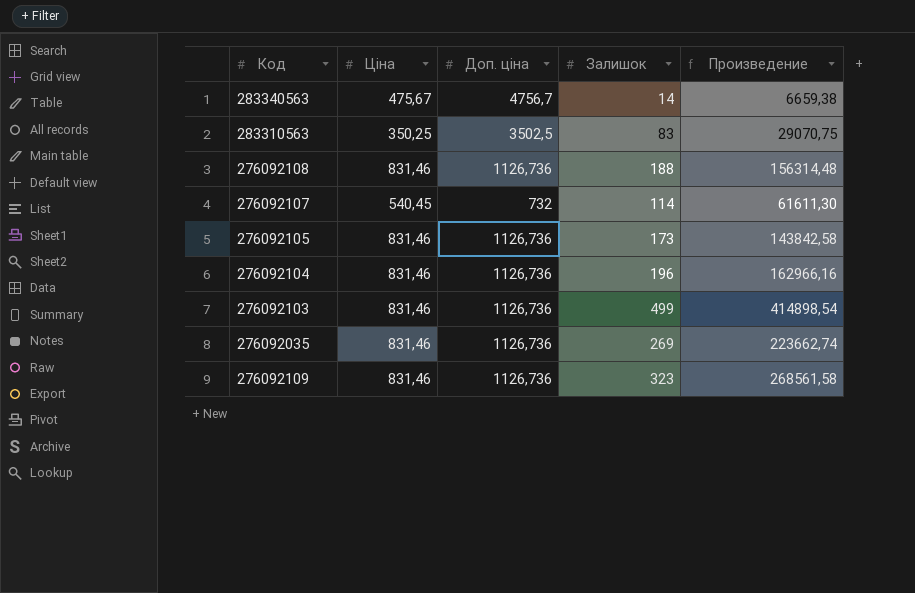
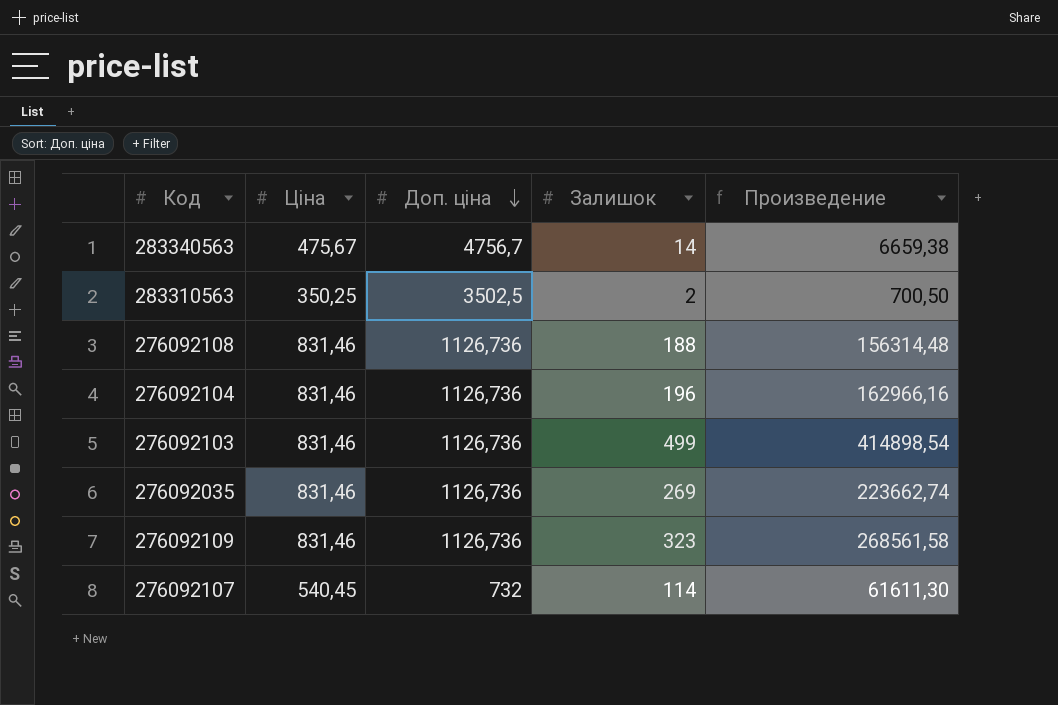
row order: none -> Доп. ціна descending
row 276092105: 831,46 | 1126,736 | 173 | 143842,58 -> none
283310563 | Залишок: 83 -> 2
283310563 | Произведение: 29070,75 -> 700,50

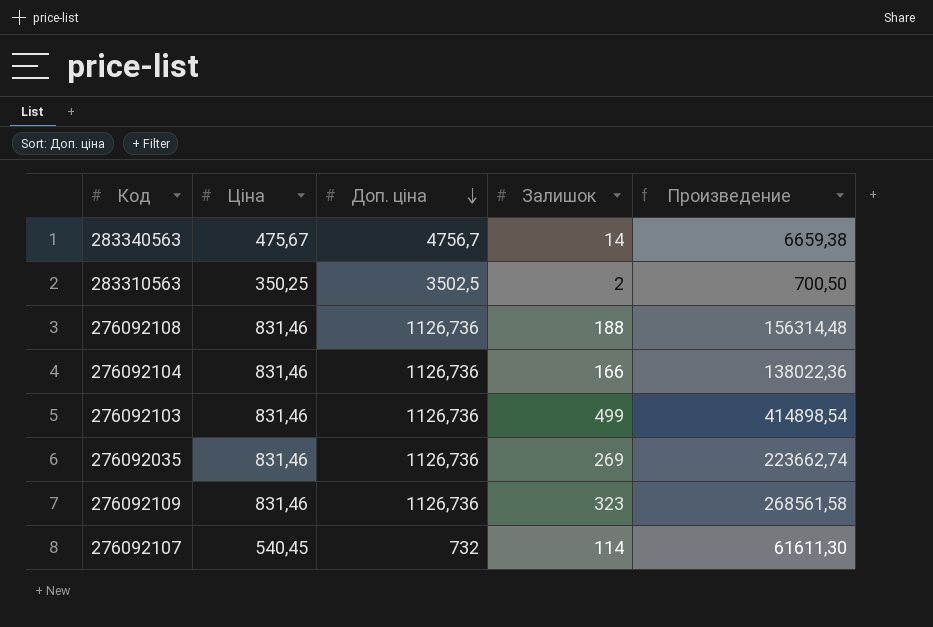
276092104 | Залишок: 196 -> 166
276092104 | Произведение: 162966,16 -> 138022,36

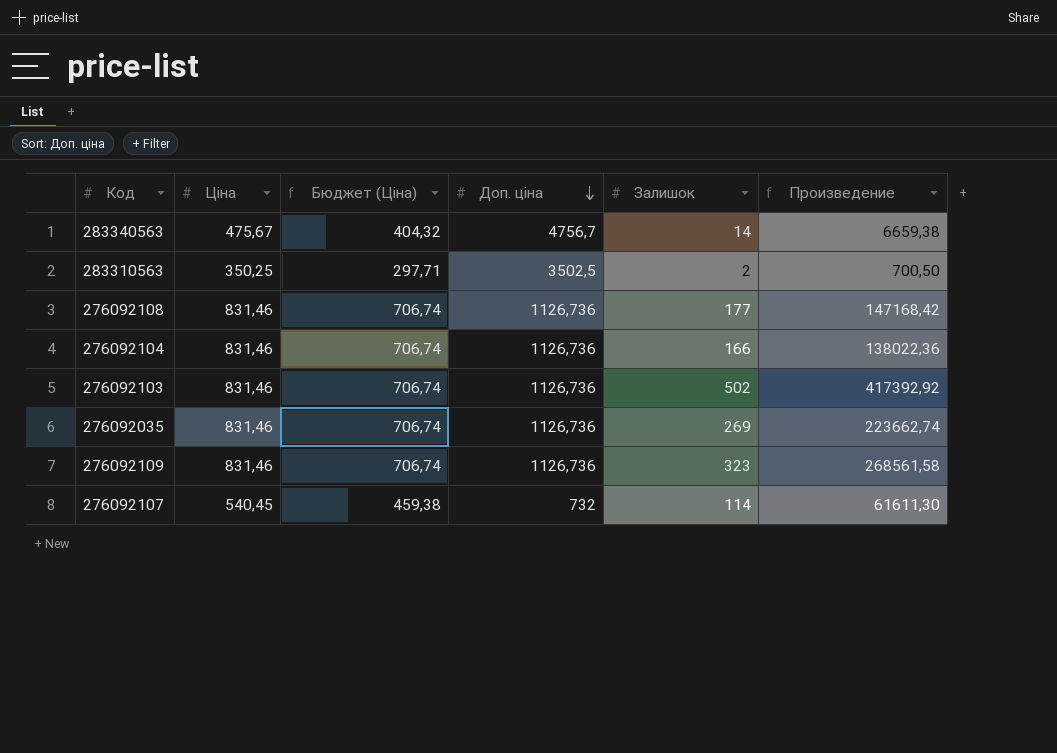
column Бюджет (Ціна) | formula: none -> [Ціна] * 0,85
276092108 | Залишок: 188 -> 177
276092108 | Произведение: 156314,48 -> 147168,42
276092103 | Залишок: 499 -> 502
276092103 | Произведение: 414898,54 -> 417392,92

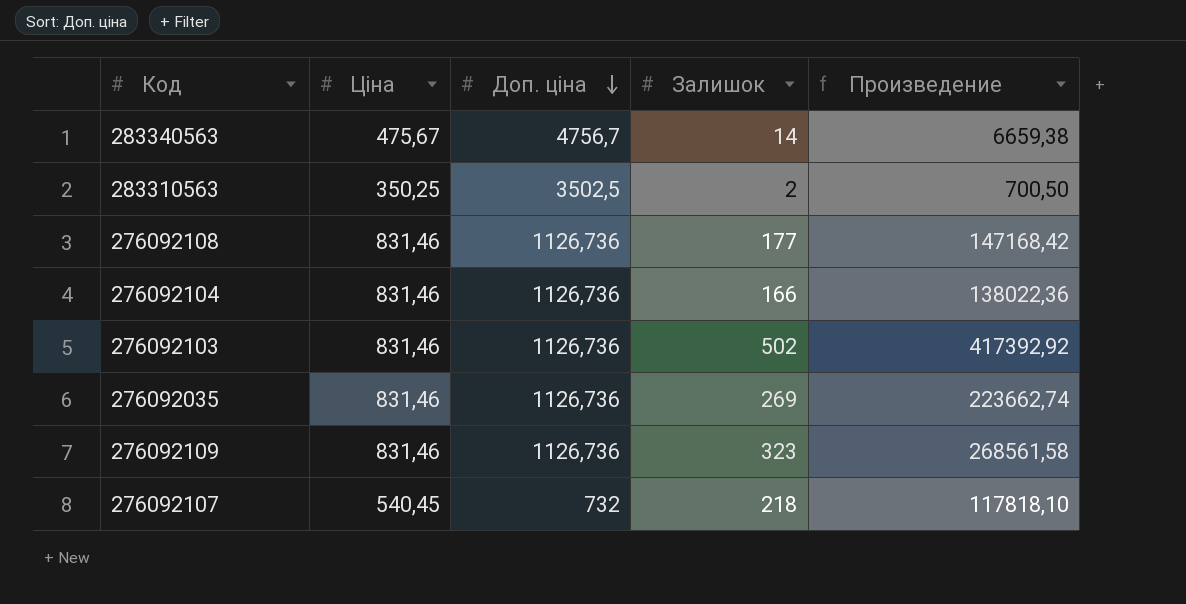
column Бюджет (Ціна) | formula: [Ціна] * 0,85 -> none
276092107 | Залишок: 114 -> 218
276092107 | Произведение: 61611,30 -> 117818,10

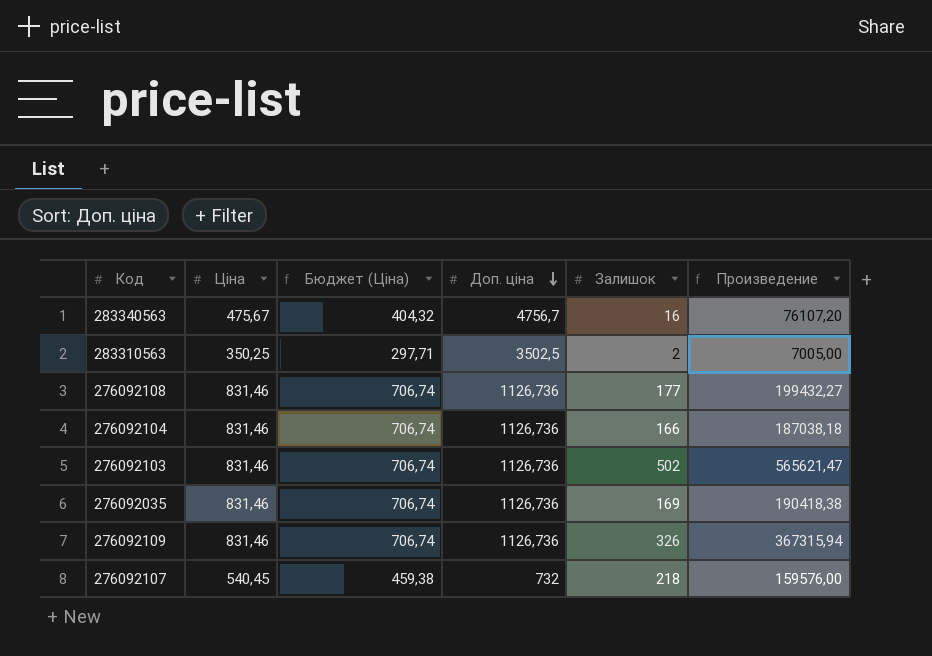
column Бюджет (Ціна) | formula: none -> [Ціна] * 0,85
column Произведение | formula: [Ціна] * [Залишок] -> [Доп. ціна] * [Залишок]
283340563 | Залишок: 14 -> 16
276092035 | Залишок: 269 -> 169
276092109 | Залишок: 323 -> 326

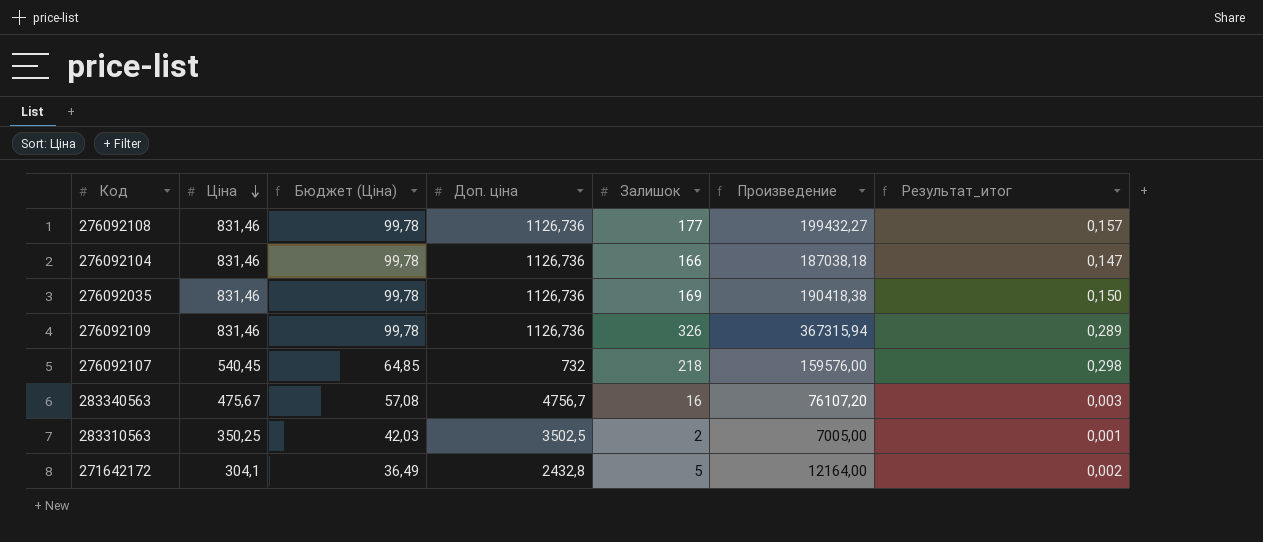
row order: Доп. ціна descending -> Ціна descending
column Бюджет (Ціна) | formula: [Ціна] * 0,85 -> [Ціна] * 0,12
column Результат_итог | formula: none -> [Залишок] / [Доп. ціна]
row 276092103: 831,46 | 706,74 | 1126,736 | 502 | 565621,47 -> none
row 271642172: none -> 304,1 | 36,49 | 2432,8 | 5 | 12164,00 | 0,002

